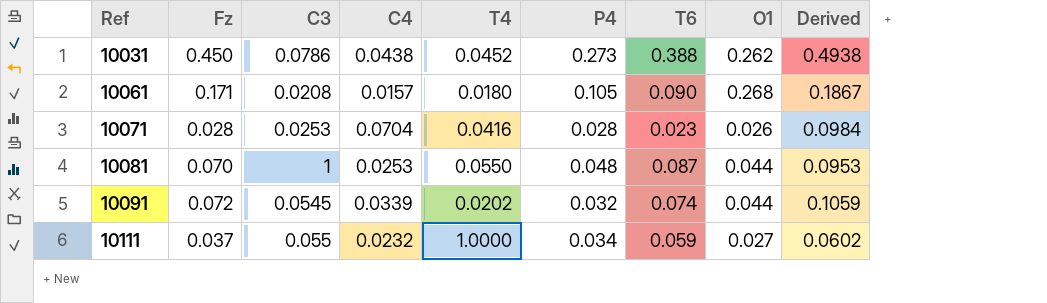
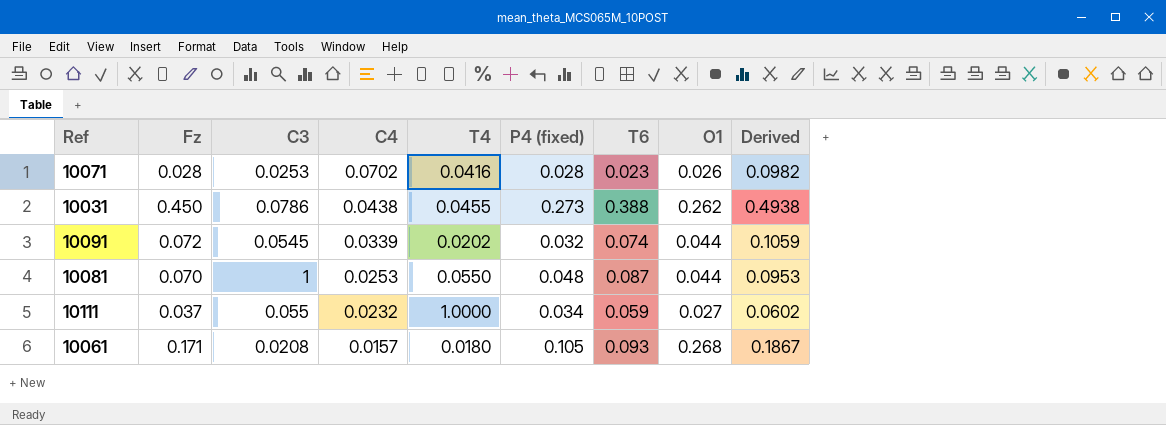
row order: Ref ascending -> C4 descending
column name: P4 -> P4 (fixed)
10071 | C4: 0.0704 -> 0.0702
10071 | Derived: 0.0984 -> 0.0982
10031 | T4: 0.0452 -> 0.0455
10061 | T6: 0.090 -> 0.093

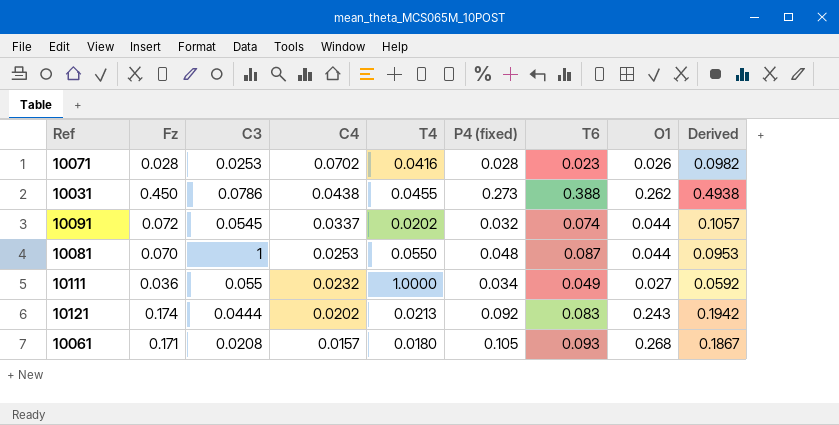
10091 | C4: 0.0339 -> 0.0337
10091 | Derived: 0.1059 -> 0.1057
10111 | Fz: 0.037 -> 0.036
10111 | T6: 0.059 -> 0.049
10111 | Derived: 0.0602 -> 0.0592
row 10121: none -> 0.174 | 0.0444 | 0.0202 | 0.0213 | 0.092 | 0.083 | 0.243 | 0.1942

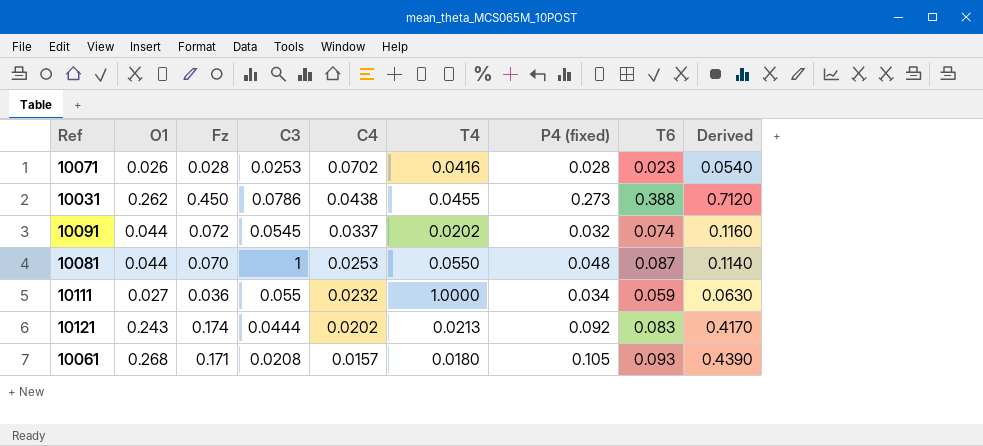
column O1 | position: 8 -> 2
column Derived | formula: [Fz] + [C4] -> [O1] + [Fz]
10111 | T6: 0.049 -> 0.059

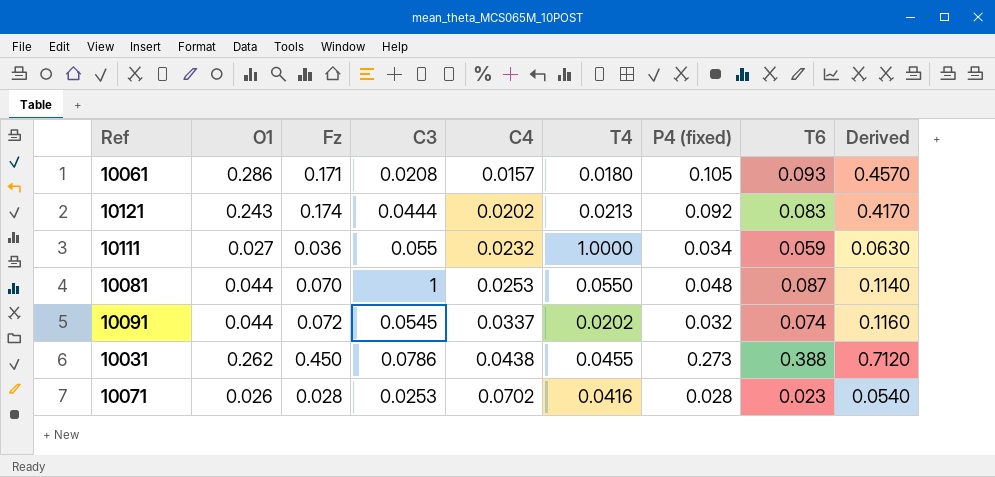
row order: C4 descending -> C4 ascending
10061 | O1: 0.268 -> 0.286
10061 | Derived: 0.4390 -> 0.4570

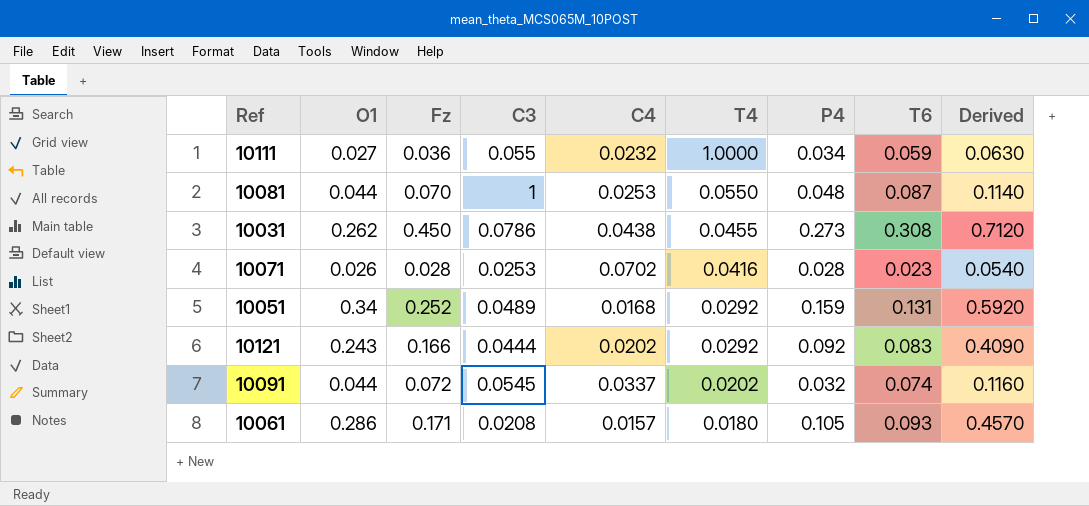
row order: C4 ascending -> T4 descending
column name: P4 (fixed) -> P4
10031 | T6: 0.388 -> 0.308
row 10051: none -> 0.34 | 0.252 | 0.0489 | 0.0168 | 0.0292 | 0.159 | 0.131 | 0.5920
10121 | Fz: 0.174 -> 0.166
10121 | T4: 0.0213 -> 0.0292
10121 | Derived: 0.4170 -> 0.4090

